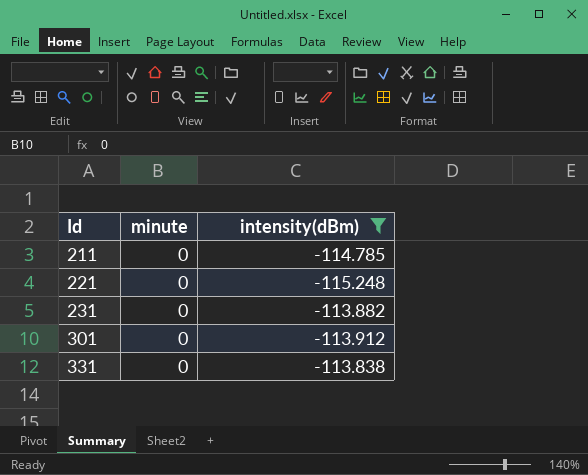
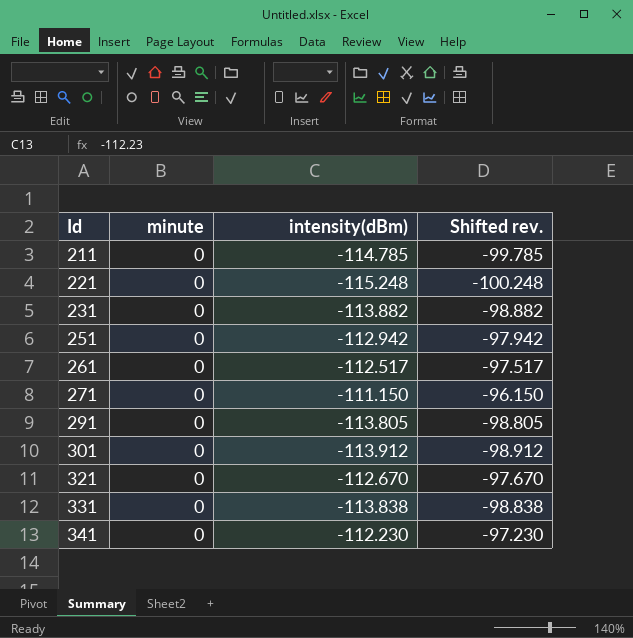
filter: intensity(dBm) <= -113.838 -> none
column Shifted rev. | formula: none -> [intensity(dBm)] + 15

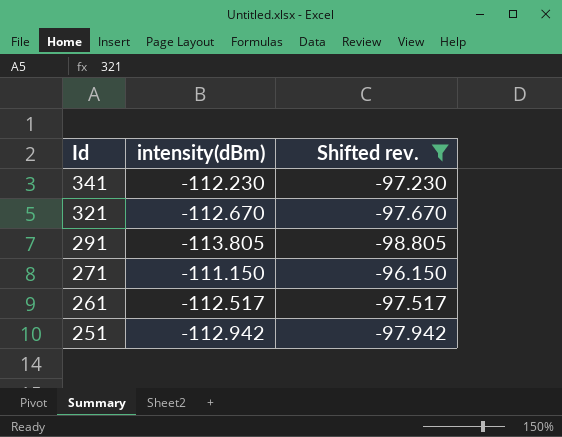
filter: none -> Shifted rev. >= -98.805
row order: Id ascending -> Id descending
column minute | position: 2 -> none

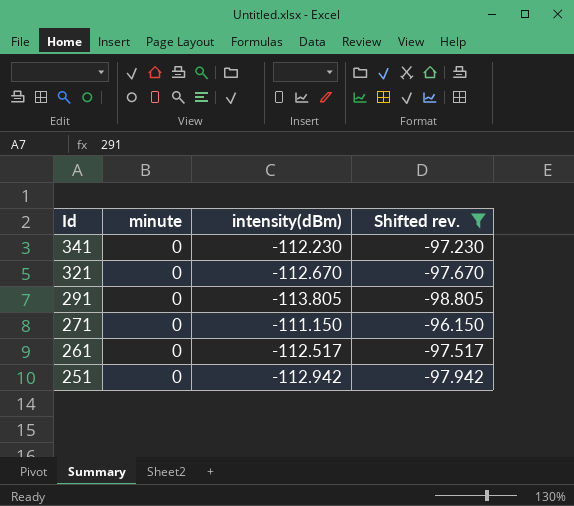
column minute | position: none -> 2

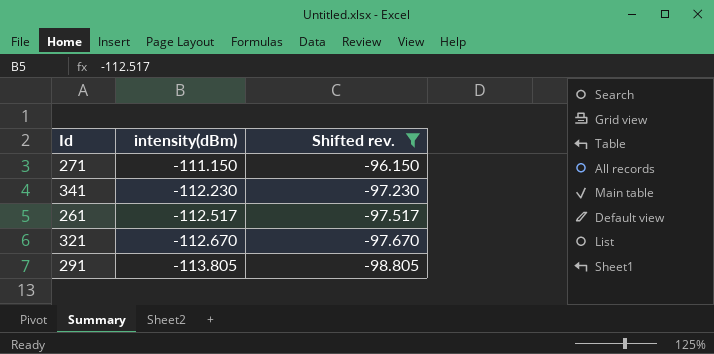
row order: Id descending -> intensity(dBm) descending
column minute | position: 2 -> none
row 251: 0 | -112.942 | -97.942 -> none

